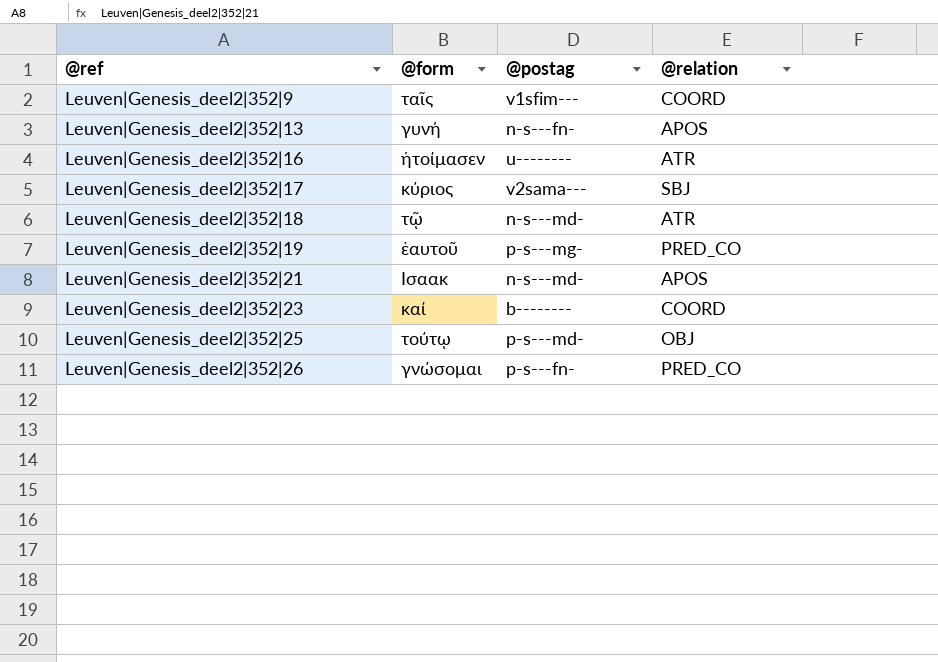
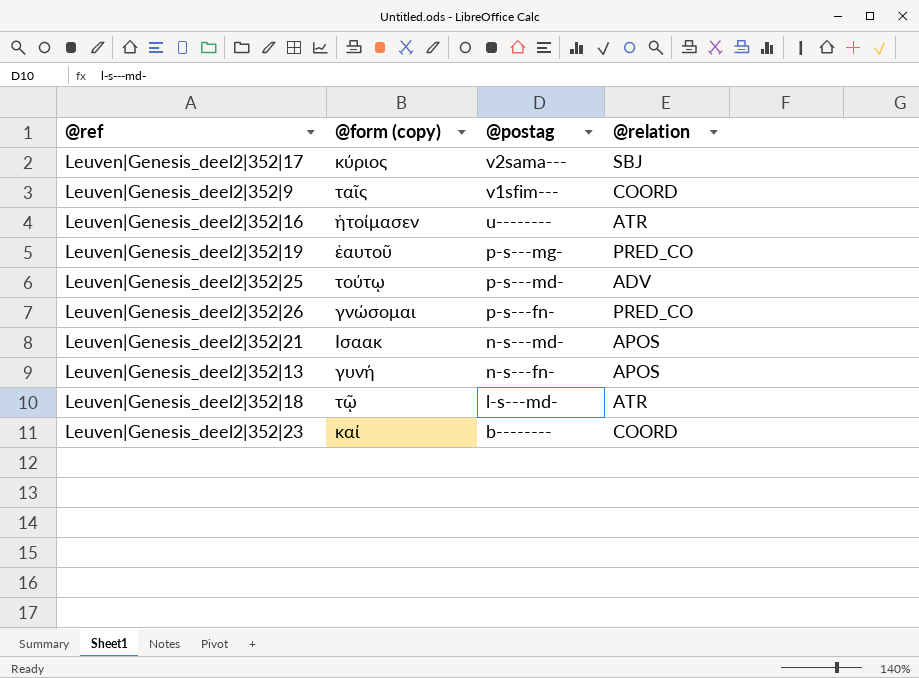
row order: @ref ascending -> @postag descending
column name: @form -> @form (copy)
Leuven|Genesis_deel2|352|25 | @relation: OBJ -> ADV
Leuven|Genesis_deel2|352|18 | @postag: n-s---md- -> l-s---md-

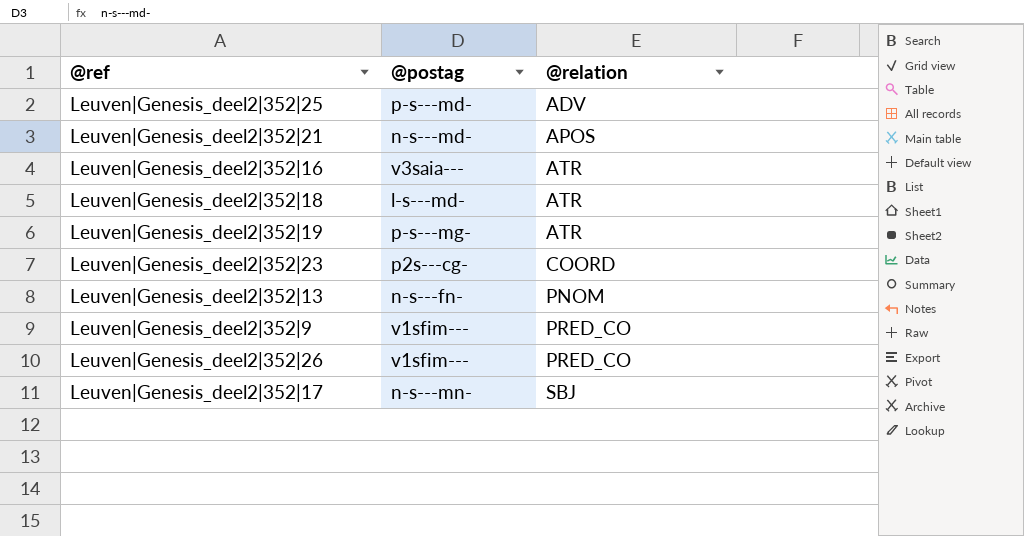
row order: @postag descending -> @relation ascending
column @form (copy) | position: 2 -> none
Leuven|Genesis_deel2|352|16 | @postag: u-------- -> v3saia---
Leuven|Genesis_deel2|352|19 | @relation: PRED_CO -> ATR
Leuven|Genesis_deel2|352|23 | @postag: b-------- -> p2s---cg-
Leuven|Genesis_deel2|352|13 | @relation: APOS -> PNOM
Leuven|Genesis_deel2|352|9 | @relation: COORD -> PRED_CO
Leuven|Genesis_deel2|352|26 | @postag: p-s---fn- -> v1sfim---
Leuven|Genesis_deel2|352|17 | @postag: v2sama--- -> n-s---mn-

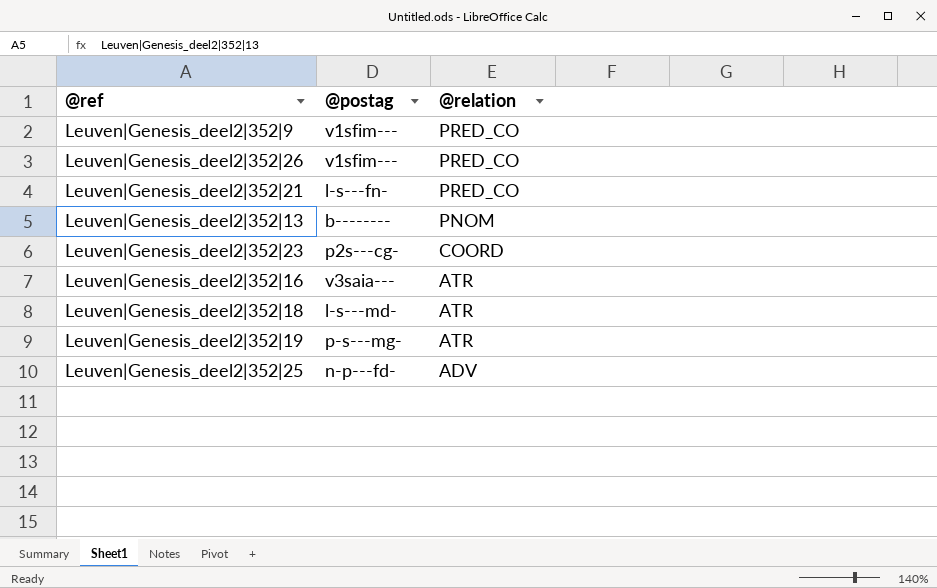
row order: @relation ascending -> @relation descending
row Leuven|Genesis_deel2|352|17: n-s---mn- | SBJ -> none
Leuven|Genesis_deel2|352|21 | @postag: n-s---md- -> l-s---fn-
Leuven|Genesis_deel2|352|21 | @relation: APOS -> PRED_CO
Leuven|Genesis_deel2|352|13 | @postag: n-s---fn- -> b--------
Leuven|Genesis_deel2|352|25 | @postag: p-s---md- -> n-p---fd-

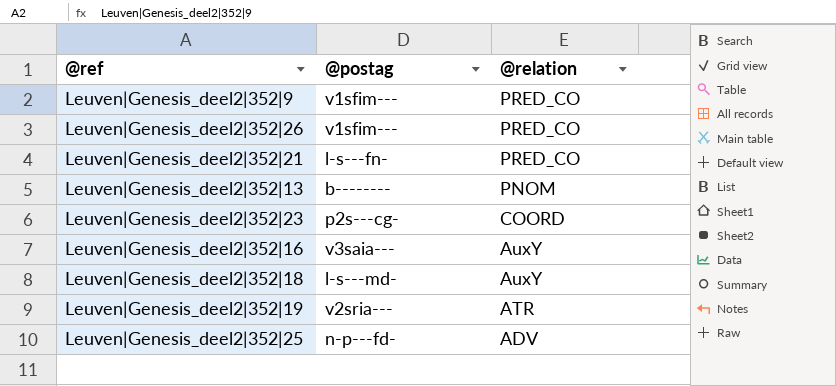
Leuven|Genesis_deel2|352|16 | @relation: ATR -> AuxY
Leuven|Genesis_deel2|352|18 | @relation: ATR -> AuxY
Leuven|Genesis_deel2|352|19 | @postag: p-s---mg- -> v2sria---

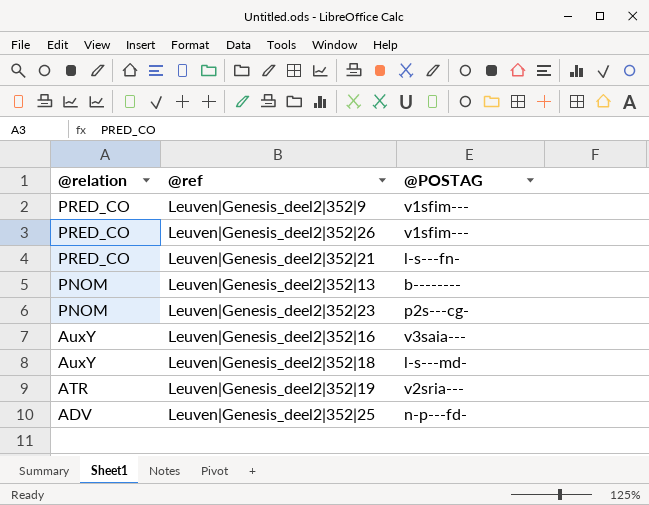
column @relation | position: 3 -> 1
column name: @postag -> @POSTAG
Leuven|Genesis_deel2|352|23 | @relation: COORD -> PNOM

